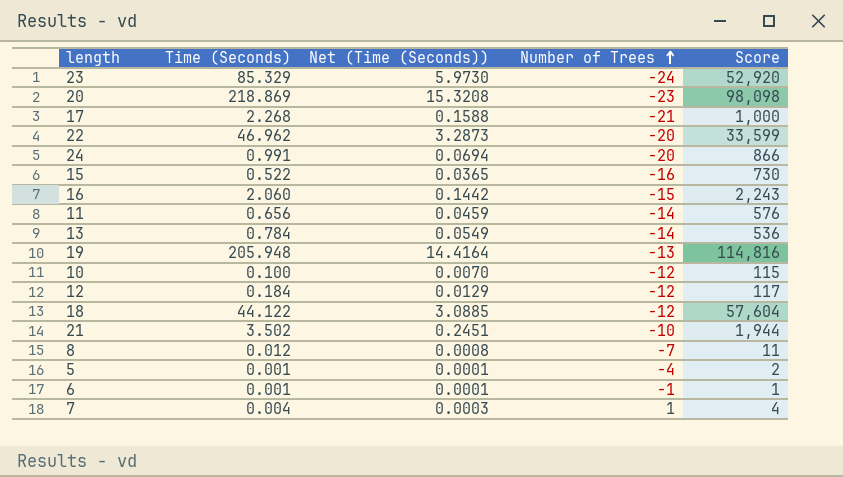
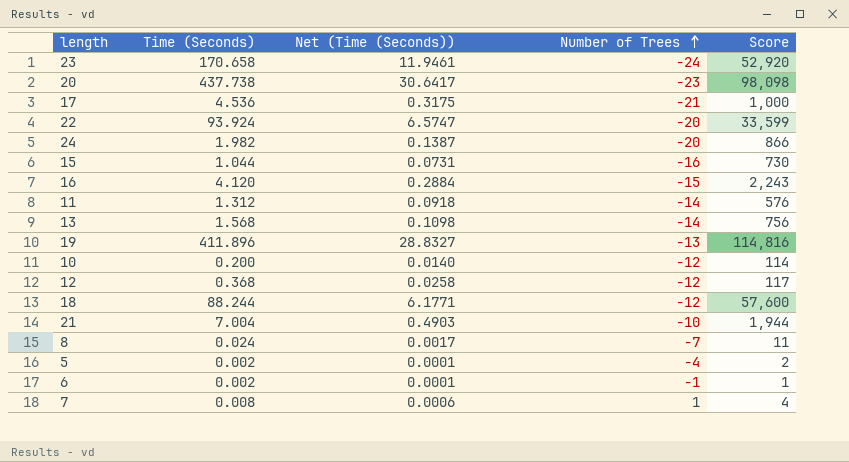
23 | Time (Seconds): 85.329 -> 170.658
23 | Net (Time (Seconds)): 5.9730 -> 11.9461
20 | Time (Seconds): 218.869 -> 437.738
20 | Net (Time (Seconds)): 15.3208 -> 30.6417
17 | Time (Seconds): 2.268 -> 4.536
17 | Net (Time (Seconds)): 0.1588 -> 0.3175
22 | Time (Seconds): 46.962 -> 93.924
22 | Net (Time (Seconds)): 3.2873 -> 6.5747
24 | Time (Seconds): 0.991 -> 1.982
24 | Net (Time (Seconds)): 0.0694 -> 0.1387
15 | Time (Seconds): 0.522 -> 1.044
15 | Net (Time (Seconds)): 0.0365 -> 0.0731
16 | Time (Seconds): 2.060 -> 4.120
16 | Net (Time (Seconds)): 0.1442 -> 0.2884
11 | Time (Seconds): 0.656 -> 1.312
11 | Net (Time (Seconds)): 0.0459 -> 0.0918
13 | Time (Seconds): 0.784 -> 1.568
13 | Net (Time (Seconds)): 0.0549 -> 0.1098
13 | Score: 536 -> 756
19 | Time (Seconds): 205.948 -> 411.896
19 | Net (Time (Seconds)): 14.4164 -> 28.8327
10 | Time (Seconds): 0.100 -> 0.200
10 | Net (Time (Seconds)): 0.0070 -> 0.0140
10 | Score: 115 -> 114
12 | Time (Seconds): 0.184 -> 0.368
12 | Net (Time (Seconds)): 0.0129 -> 0.0258
18 | Time (Seconds): 44.122 -> 88.244
18 | Net (Time (Seconds)): 3.0885 -> 6.1771
18 | Score: 57,604 -> 57,600
21 | Time (Seconds): 3.502 -> 7.004
21 | Net (Time (Seconds)): 0.2451 -> 0.4903
8 | Time (Seconds): 0.012 -> 0.024
8 | Net (Time (Seconds)): 0.0008 -> 0.0017
5 | Time (Seconds): 0.001 -> 0.002
6 | Time (Seconds): 0.001 -> 0.002
7 | Time (Seconds): 0.004 -> 0.008
7 | Net (Time (Seconds)): 0.0003 -> 0.0006

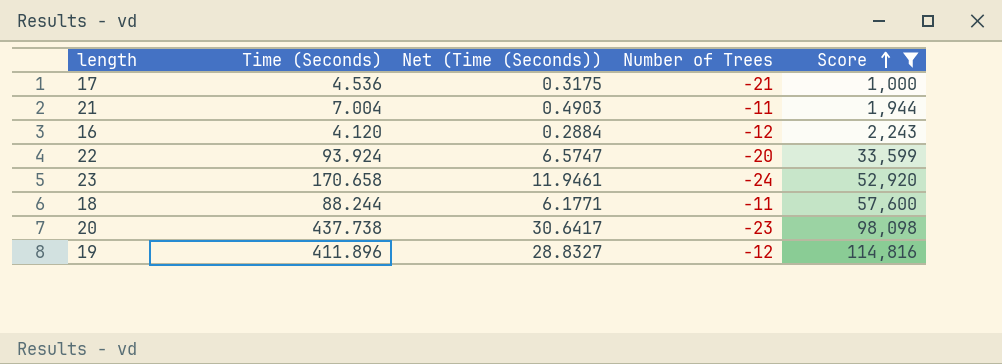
filter: none -> Score >= 1,000
row order: Number of Trees ascending -> Score ascending
21 | Number of Trees: -10 -> -11
16 | Number of Trees: -15 -> -12
18 | Number of Trees: -12 -> -11
19 | Number of Trees: -13 -> -12

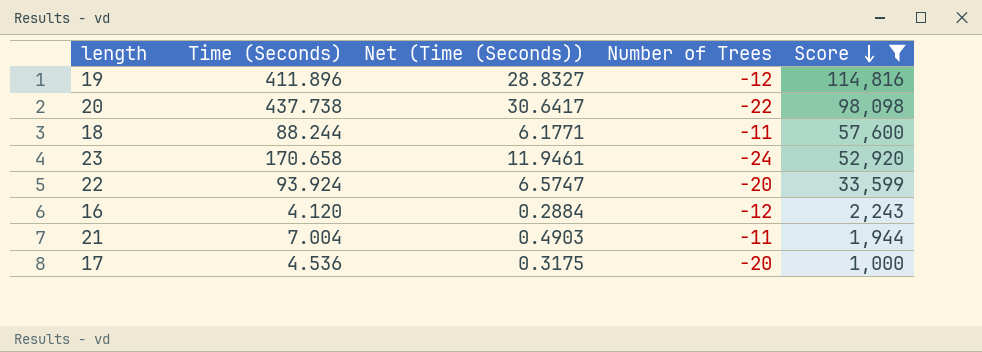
row order: Score ascending -> Score descending
20 | Number of Trees: -23 -> -22
17 | Number of Trees: -21 -> -20

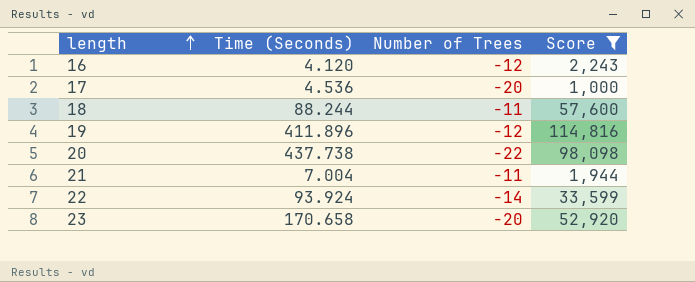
row order: Score descending -> length ascending
column Net (Time (Seconds)) | formula: [Time (Seconds)] * 0.07 -> none
22 | Number of Trees: -20 -> -14
23 | Number of Trees: -24 -> -20

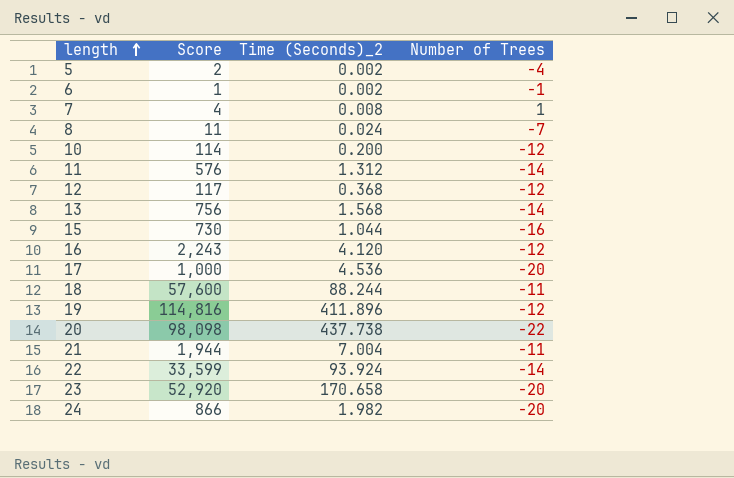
filter: Score >= 1,000 -> none
column Score | position: 4 -> 2
column name: Time (Seconds) -> Time (Seconds)_2

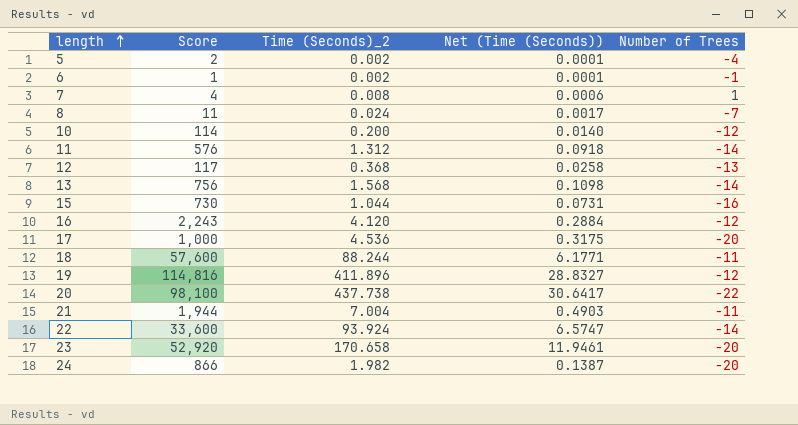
column Net (Time (Seconds)) | formula: none -> [Time (Seconds)_2] * 0.07
12 | Number of Trees: -12 -> -13
20 | Score: 98,098 -> 98,100
22 | Score: 33,599 -> 33,600

